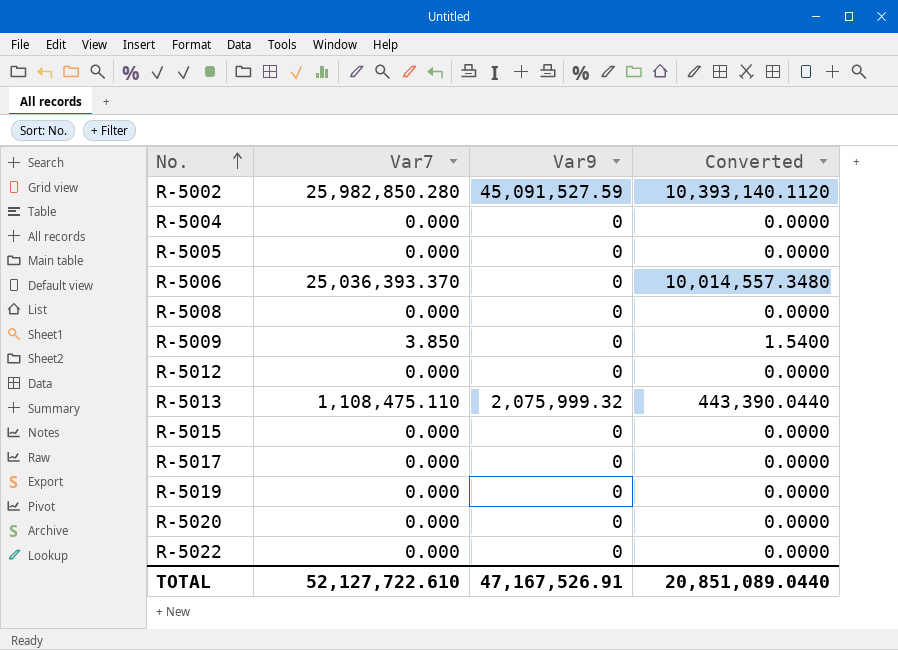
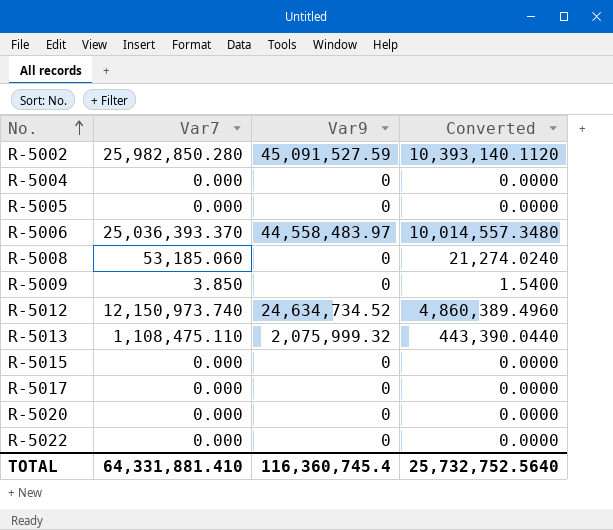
row R-5019: 0.000 | 0 | 0.0000 -> none
R-5006 | Var9: 0 -> 44,558,483.97
R-5008 | Var7: 0.000 -> 53,185.060
R-5008 | Converted: 0.0000 -> 21,274.0240
R-5012 | Var7: 0.000 -> 12,150,973.740
R-5012 | Var9: 0 -> 24,634,734.52
R-5012 | Converted: 0.0000 -> 4,860,389.4960
TOTAL | Var7: 52,127,722.610 -> 64,331,881.410
TOTAL | Var9: 47,167,526.91 -> 116,360,745.4
TOTAL | Converted: 20,851,089.0440 -> 25,732,752.5640

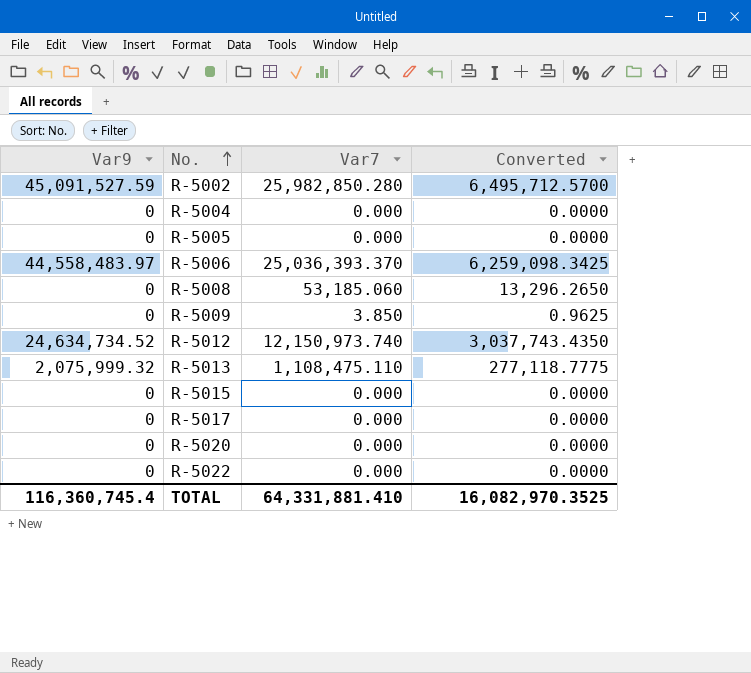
column Var9 | position: 3 -> 1
column Converted | formula: [Var7] * 0.4 -> [Var7] * 0.25
TOTAL | Converted: 25,732,752.5640 -> 16,082,970.3525

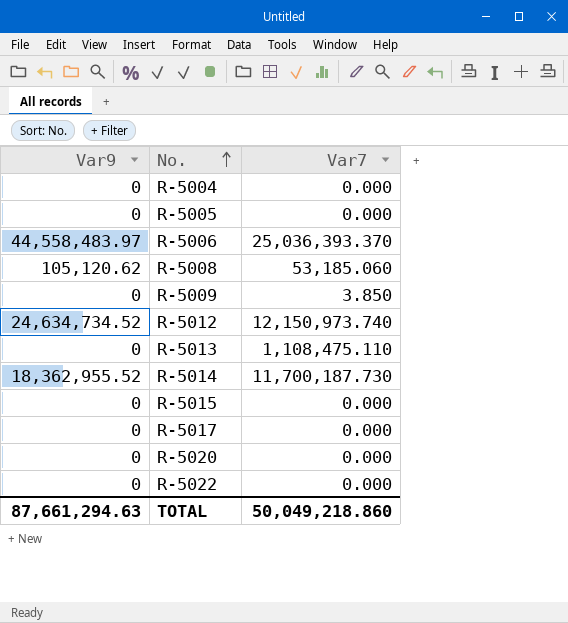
column Converted | formula: [Var7] * 0.25 -> none
row R-5002: 45,091,527.59 | 25,982,850.280 | 6,495,712.5700 -> none
R-5008 | Var9: 0 -> 105,120.62
R-5013 | Var9: 2,075,999.32 -> 0
row R-5014: none -> 18,362,955.52 | 11,700,187.730
TOTAL | Var9: 116,360,745.4 -> 87,661,294.63
TOTAL | Var7: 64,331,881.410 -> 50,049,218.860

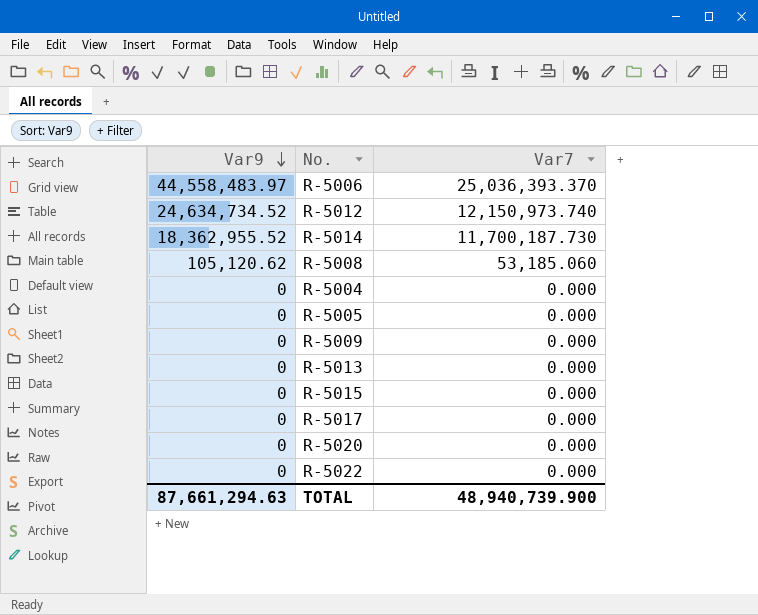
row order: No. ascending -> Var9 descending
R-5009 | Var7: 3.850 -> 0.000
R-5013 | Var7: 1,108,475.110 -> 0.000
TOTAL | Var7: 50,049,218.860 -> 48,940,739.900

